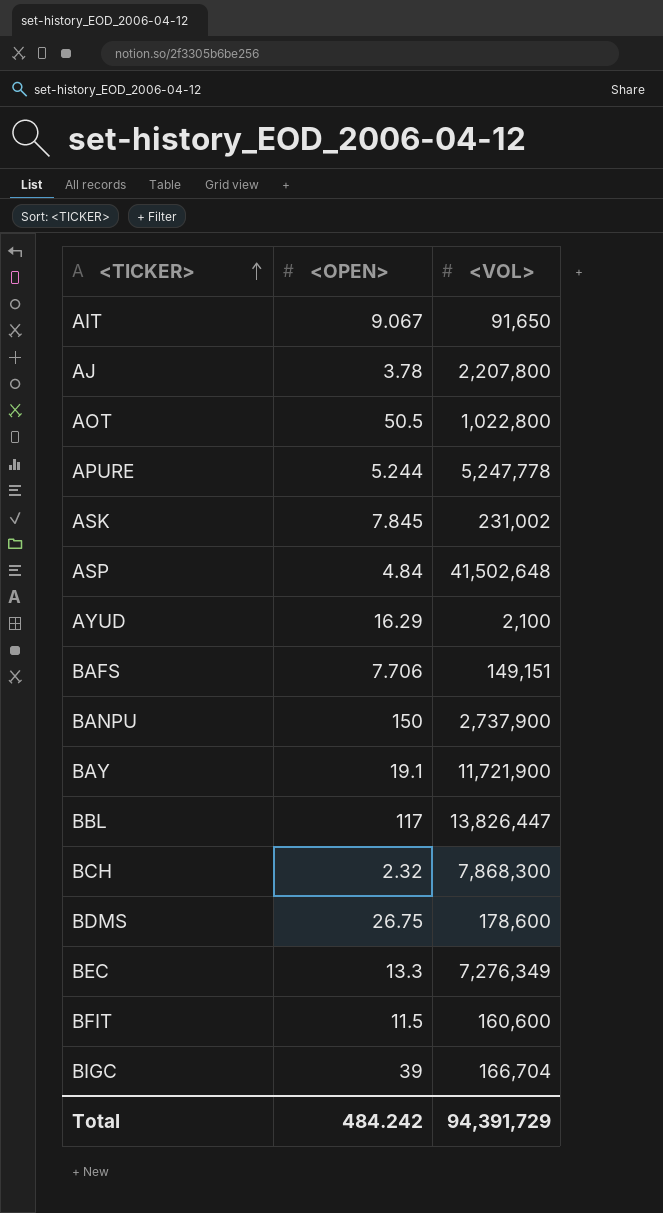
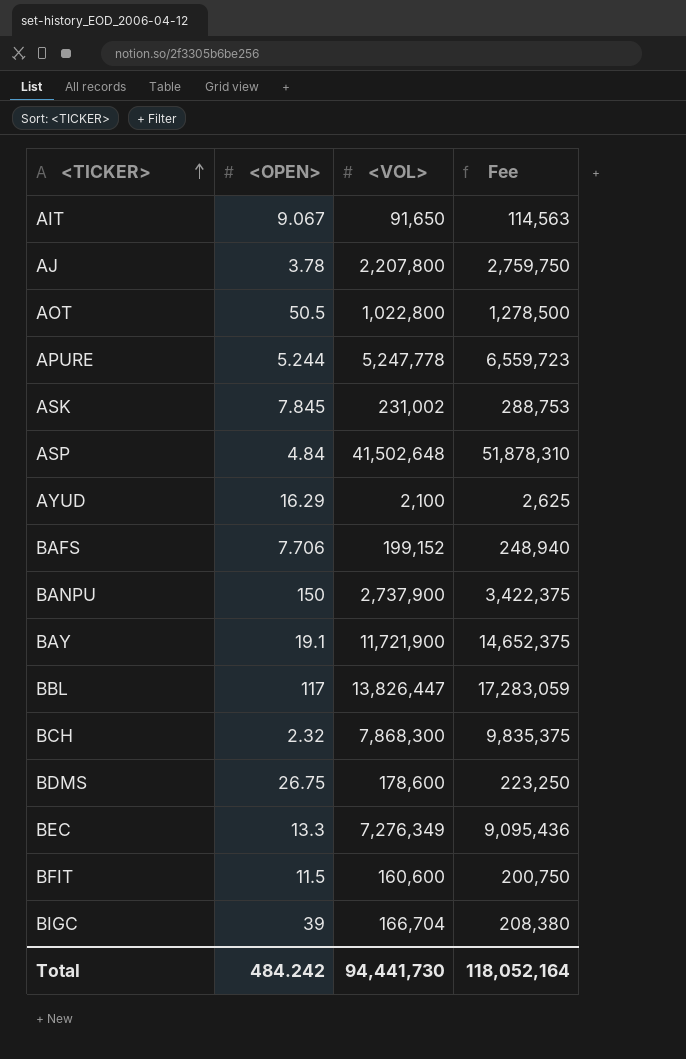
column Fee | formula: none -> [<VOL>] * 1.25
BAFS | <VOL>: 149,151 -> 199,152
Total | <VOL>: 94,391,729 -> 94,441,730

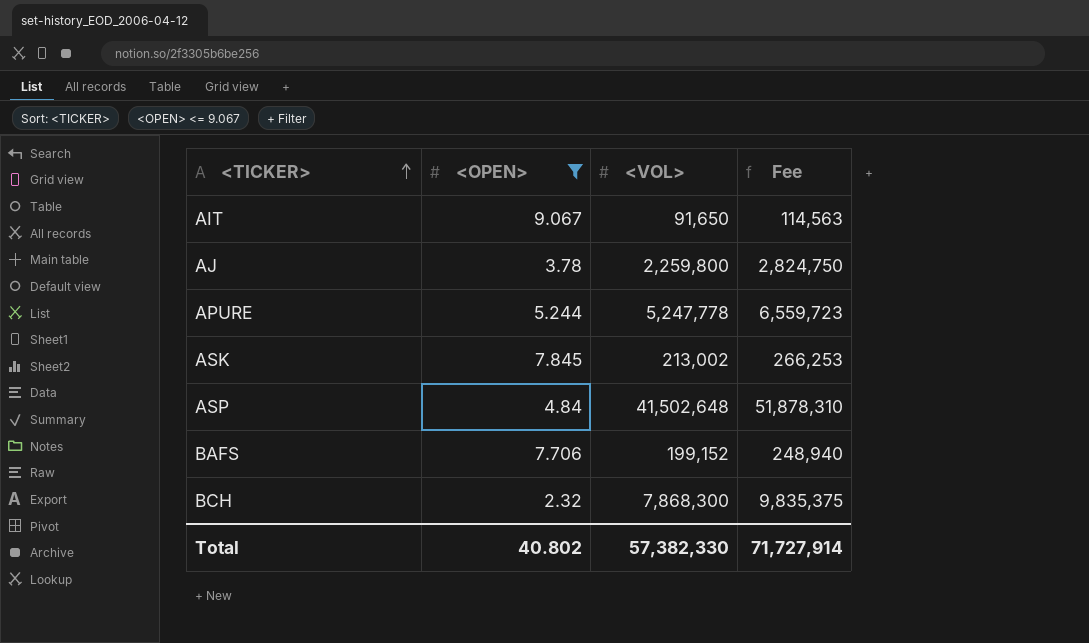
filter: none -> <OPEN> <= 9.067
AJ | <VOL>: 2,207,800 -> 2,259,800
AJ | Fee: 2,759,750 -> 2,824,750
ASK | <VOL>: 231,002 -> 213,002
ASK | Fee: 288,753 -> 266,253
Total | <OPEN>: 484.242 -> 40.802
Total | <VOL>: 94,441,730 -> 57,382,330
Total | Fee: 118,052,164 -> 71,727,914

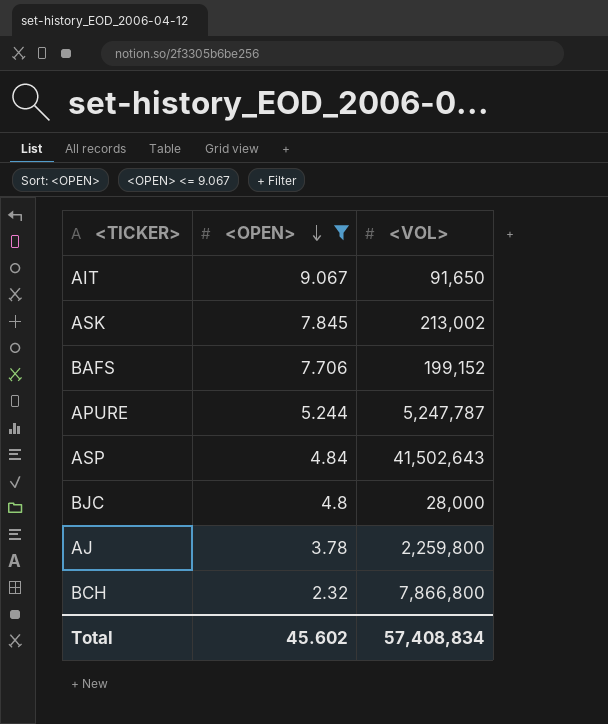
row order: <TICKER> ascending -> <OPEN> descending
column Fee | formula: [<VOL>] * 1.25 -> none
APURE | <VOL>: 5,247,778 -> 5,247,787
ASP | <VOL>: 41,502,648 -> 41,502,643
row BJC: none -> 4.8 | 28,000
BCH | <VOL>: 7,868,300 -> 7,866,800
Total | <OPEN>: 40.802 -> 45.602
Total | <VOL>: 57,382,330 -> 57,408,834

